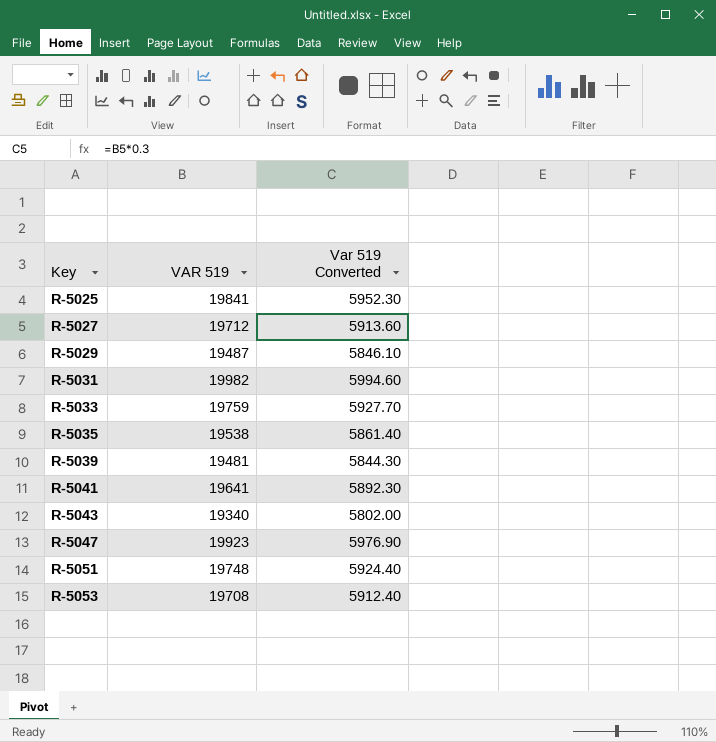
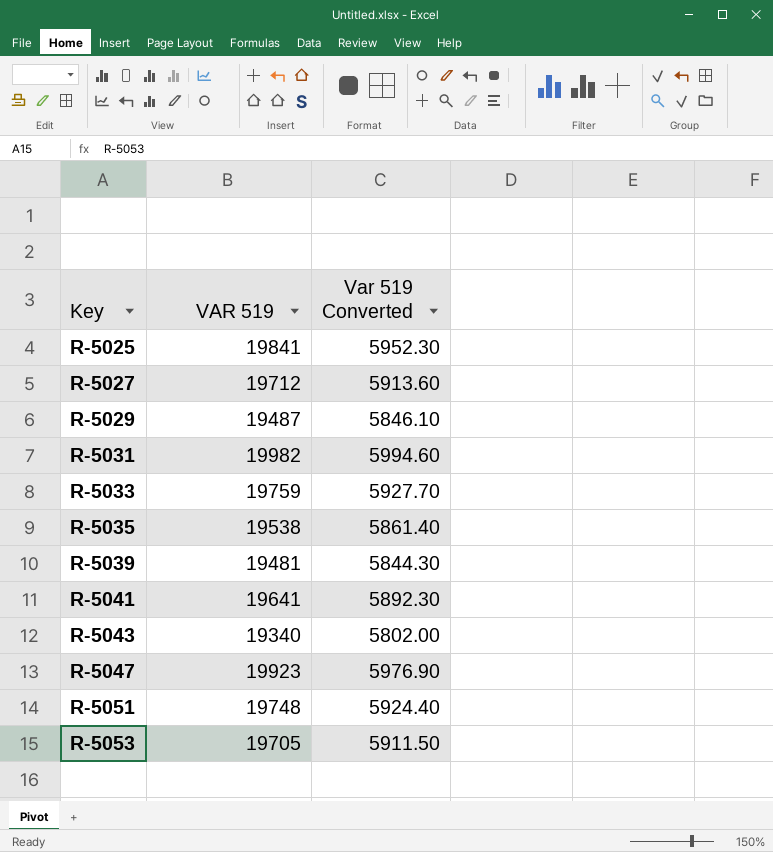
R-5053 | VAR 519: 19708 -> 19705
R-5053 | Var 519 Converted: 5912.40 -> 5911.50

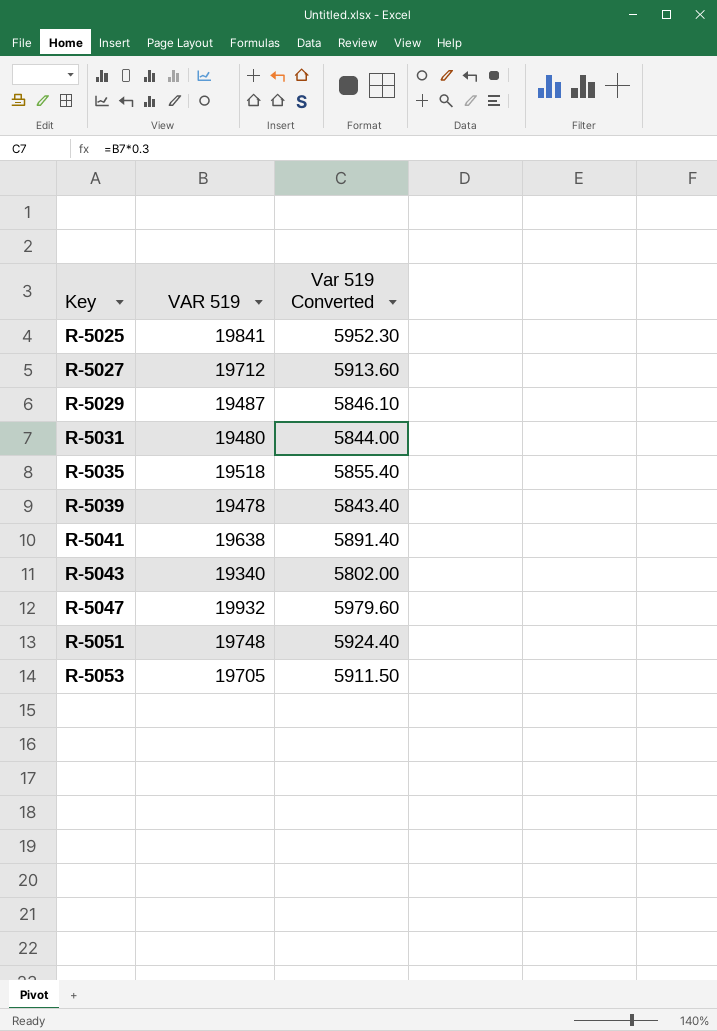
row R-5033: 19759 | 5927.70 -> none
R-5031 | VAR 519: 19982 -> 19480
R-5031 | Var 519 Converted: 5994.60 -> 5844.00
R-5035 | VAR 519: 19538 -> 19518
R-5035 | Var 519 Converted: 5861.40 -> 5855.40
R-5039 | VAR 519: 19481 -> 19478
R-5039 | Var 519 Converted: 5844.30 -> 5843.40
R-5041 | VAR 519: 19641 -> 19638
R-5041 | Var 519 Converted: 5892.30 -> 5891.40
R-5047 | VAR 519: 19923 -> 19932
R-5047 | Var 519 Converted: 5976.90 -> 5979.60

